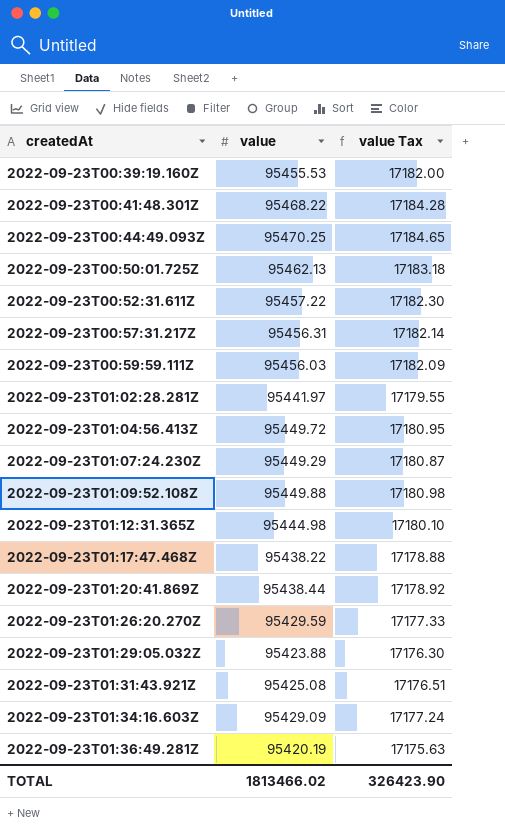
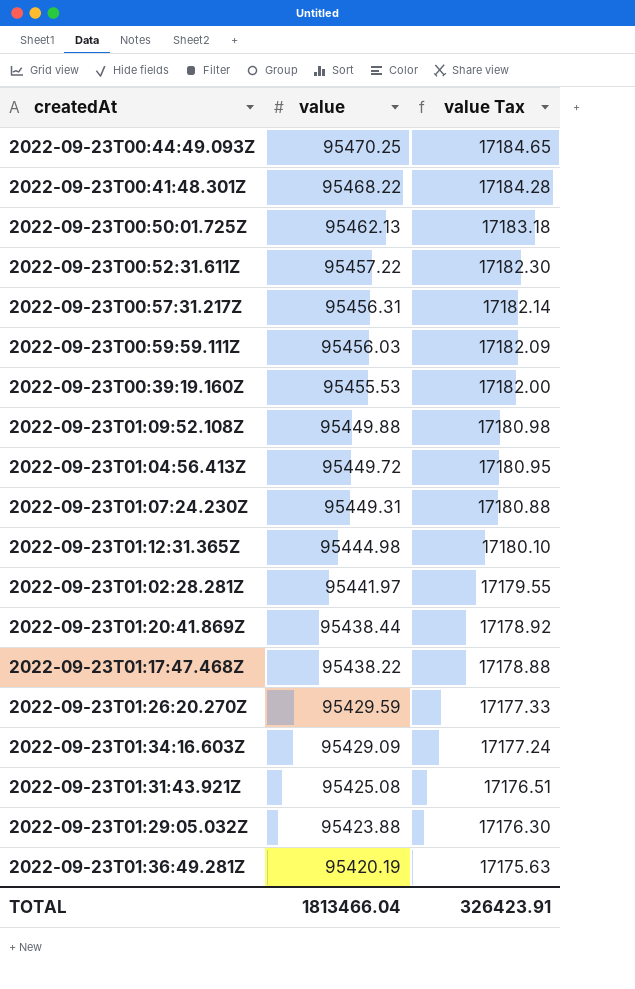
row order: createdAt ascending -> value descending
2022-09-23T01:07:24.230Z | value: 95449.29 -> 95449.31
2022-09-23T01:07:24.230Z | value Tax: 17180.87 -> 17180.88
TOTAL | value: 1813466.02 -> 1813466.04
TOTAL | value Tax: 326423.90 -> 326423.91

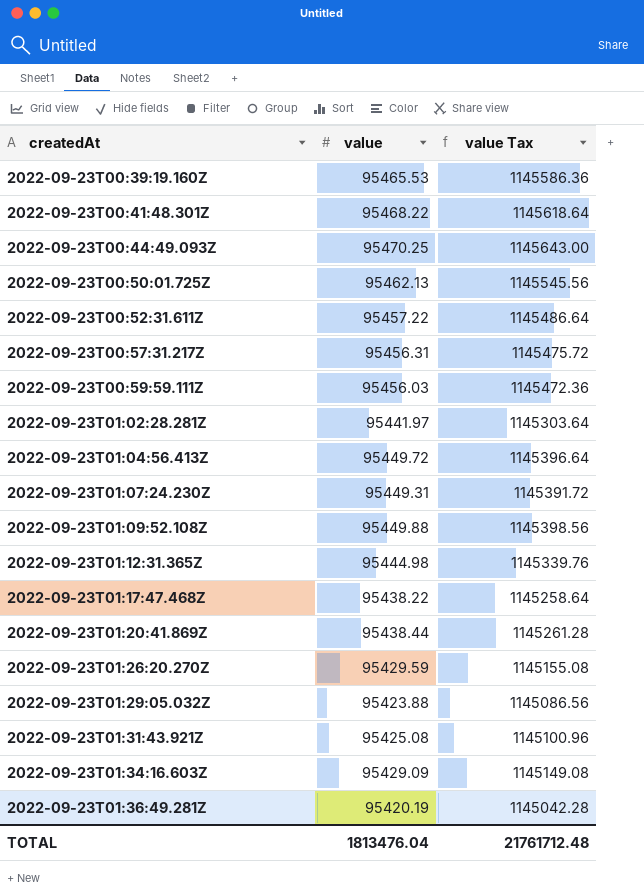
row order: value descending -> createdAt ascending
column value Tax | formula: [value] * 0.18 -> [value] * 12
2022-09-23T00:39:19.160Z | value: 95455.53 -> 95465.53
TOTAL | value: 1813466.04 -> 1813476.04
TOTAL | value Tax: 326423.91 -> 21761712.48

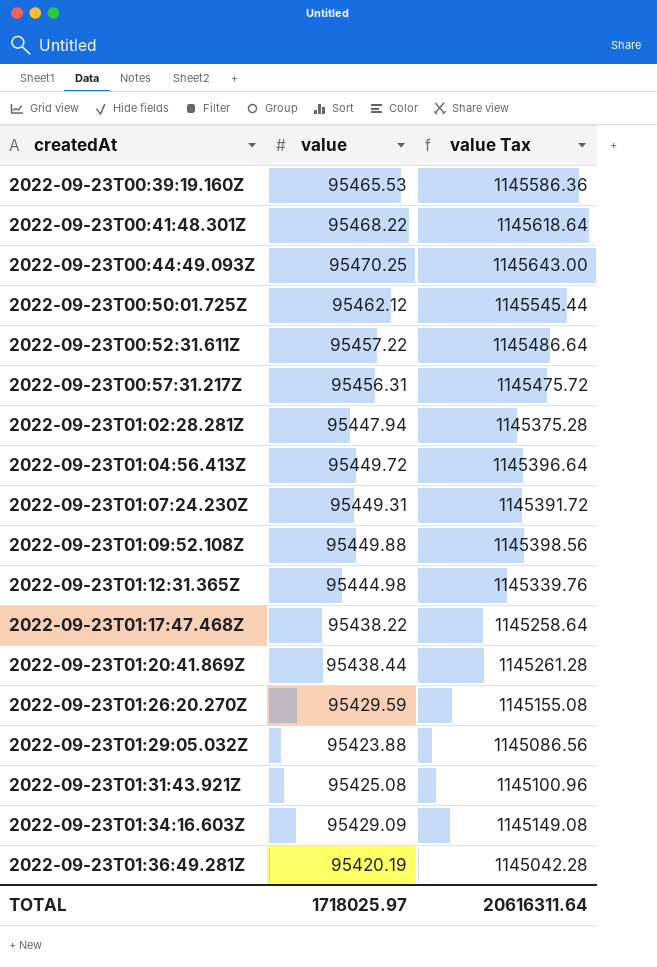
row 2022-09-23T00:59:59.111Z: 95456.03 | 1145472.36 -> none
2022-09-23T00:50:01.725Z | value: 95462.13 -> 95462.12
2022-09-23T00:50:01.725Z | value Tax: 1145545.56 -> 1145545.44
2022-09-23T01:02:28.281Z | value: 95441.97 -> 95447.94
2022-09-23T01:02:28.281Z | value Tax: 1145303.64 -> 1145375.28
TOTAL | value: 1813476.04 -> 1718025.97
TOTAL | value Tax: 21761712.48 -> 20616311.64

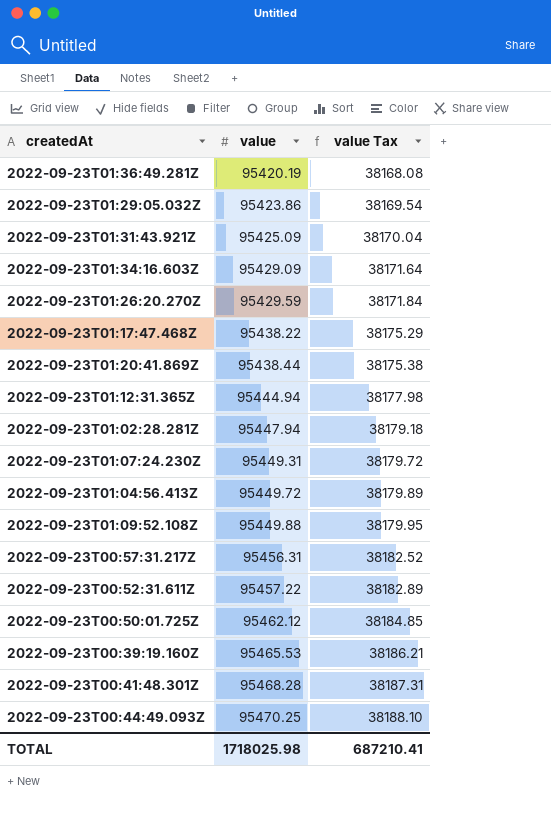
row order: createdAt ascending -> value ascending
column value Tax | formula: [value] * 12 -> [value] * 0.4
2022-09-23T01:29:05.032Z | value: 95423.88 -> 95423.86
2022-09-23T01:31:43.921Z | value: 95425.08 -> 95425.09
2022-09-23T01:12:31.365Z | value: 95444.98 -> 95444.94
2022-09-23T00:41:48.301Z | value: 95468.22 -> 95468.28
TOTAL | value: 1718025.97 -> 1718025.98
TOTAL | value Tax: 20616311.64 -> 687210.41

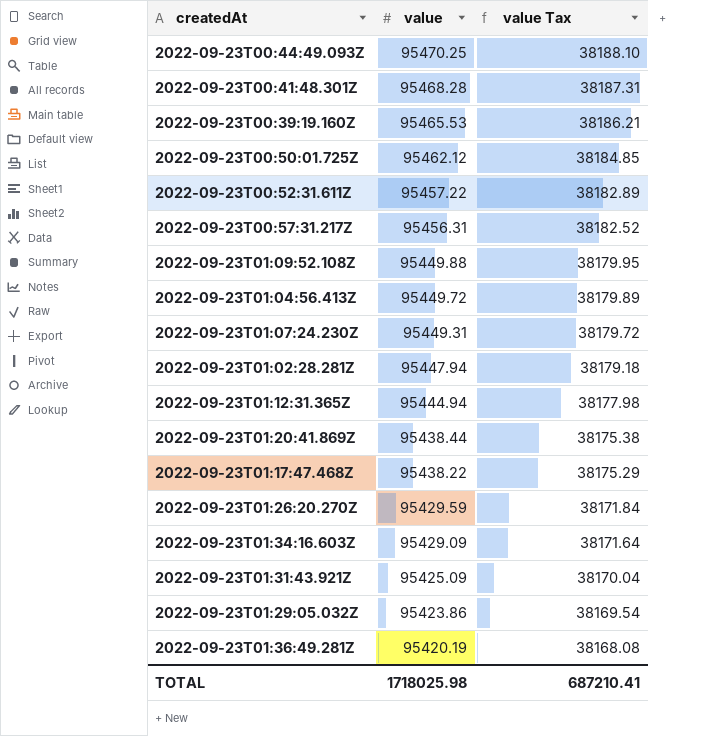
row order: value ascending -> value descending

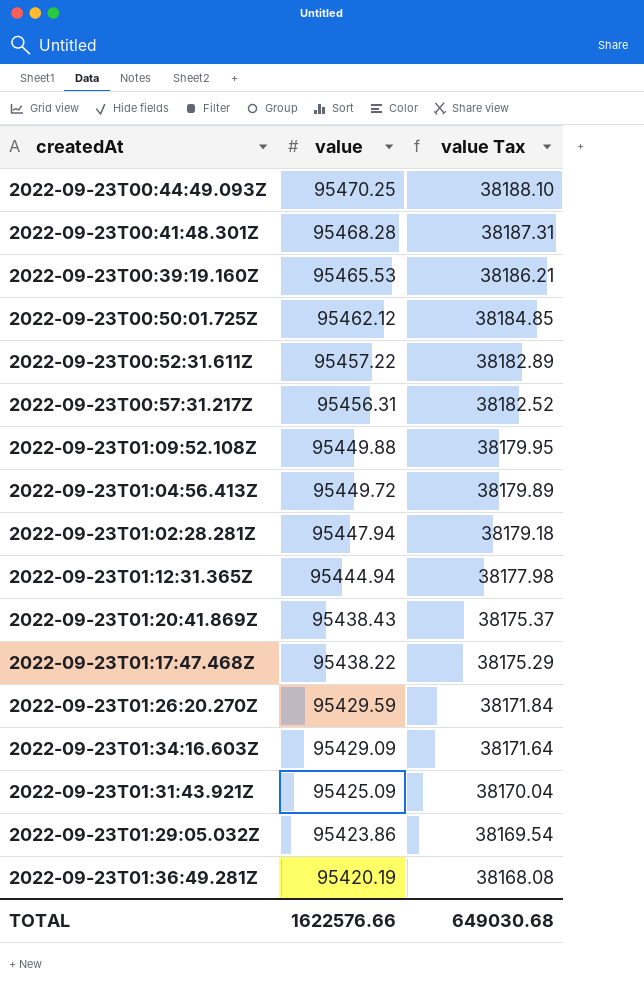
row 2022-09-23T01:07:24.230Z: 95449.31 | 38179.72 -> none
2022-09-23T01:20:41.869Z | value: 95438.44 -> 95438.43
2022-09-23T01:20:41.869Z | value Tax: 38175.38 -> 38175.37
TOTAL | value: 1718025.98 -> 1622576.66
TOTAL | value Tax: 687210.41 -> 649030.68

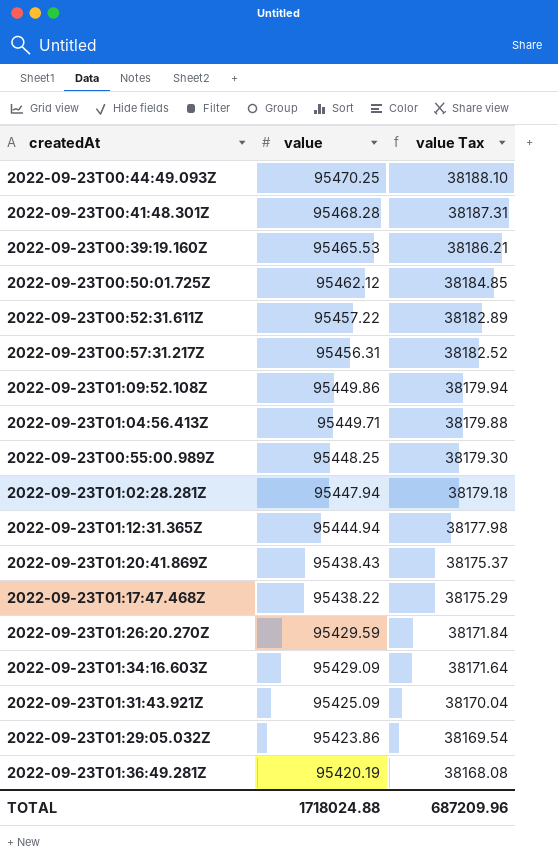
2022-09-23T01:09:52.108Z | value: 95449.88 -> 95449.86
2022-09-23T01:09:52.108Z | value Tax: 38179.95 -> 38179.94
2022-09-23T01:04:56.413Z | value: 95449.72 -> 95449.71
2022-09-23T01:04:56.413Z | value Tax: 38179.89 -> 38179.88
row 2022-09-23T00:55:00.989Z: none -> 95448.25 | 38179.30
TOTAL | value: 1622576.66 -> 1718024.88
TOTAL | value Tax: 649030.68 -> 687209.96

